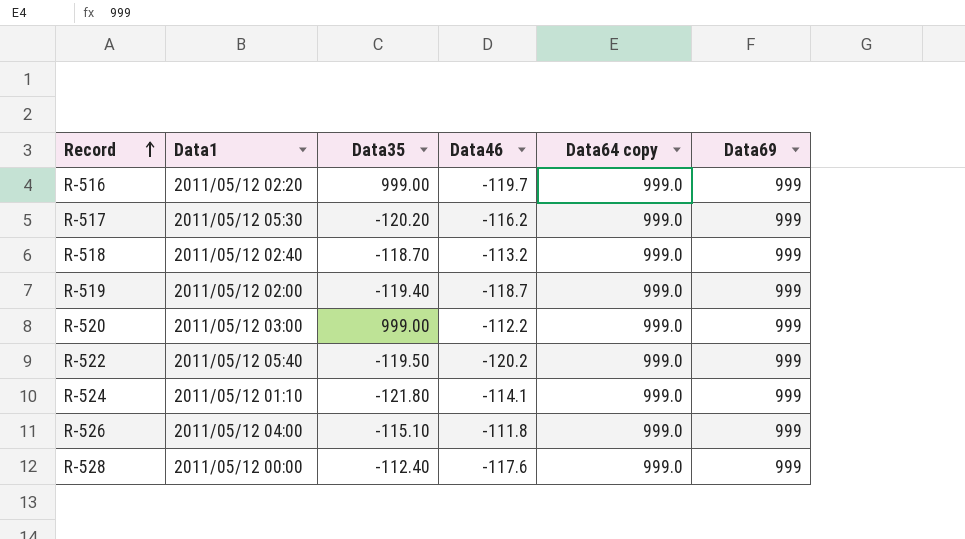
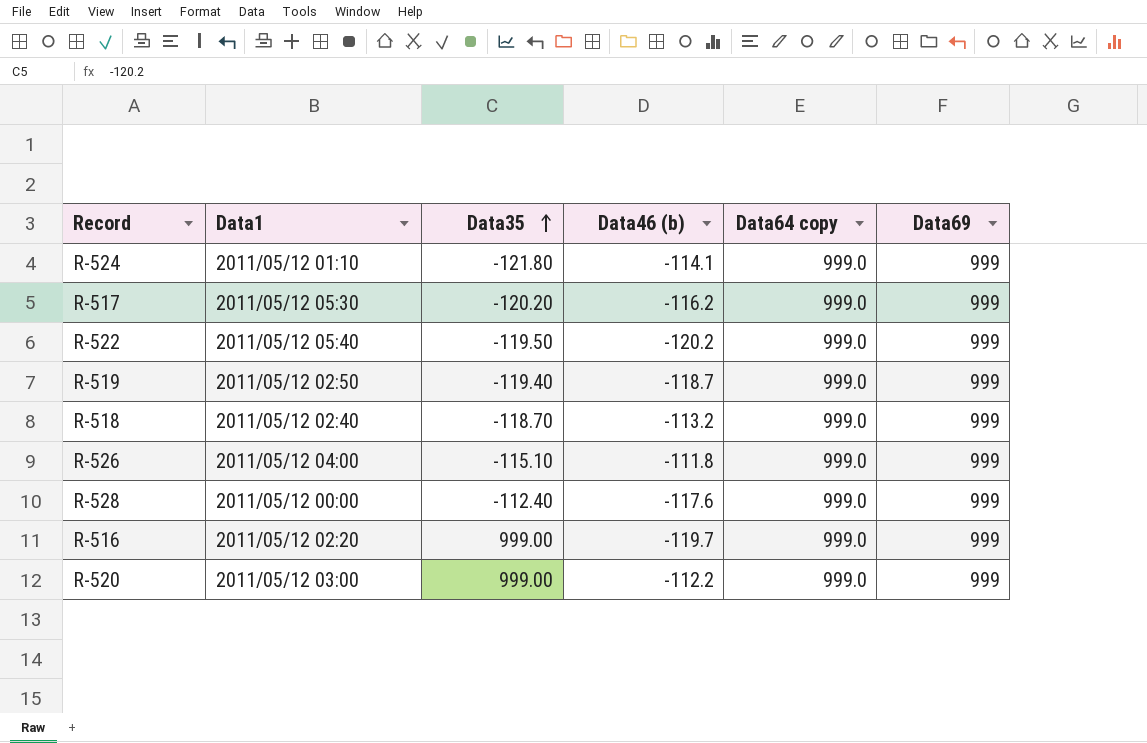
row order: Record ascending -> Data35 ascending
column name: Data46 -> Data46 (b)
R-519 | Data1: 2011/05/12 02:00 -> 2011/05/12 02:50

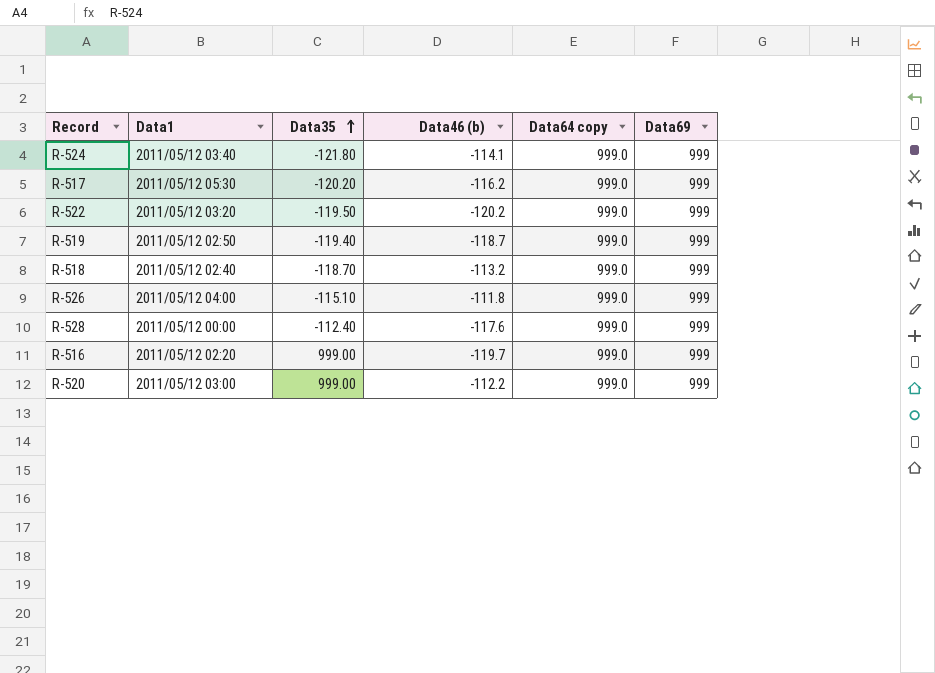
R-524 | Data1: 2011/05/12 01:10 -> 2011/05/12 03:40
R-522 | Data1: 2011/05/12 05:40 -> 2011/05/12 03:20

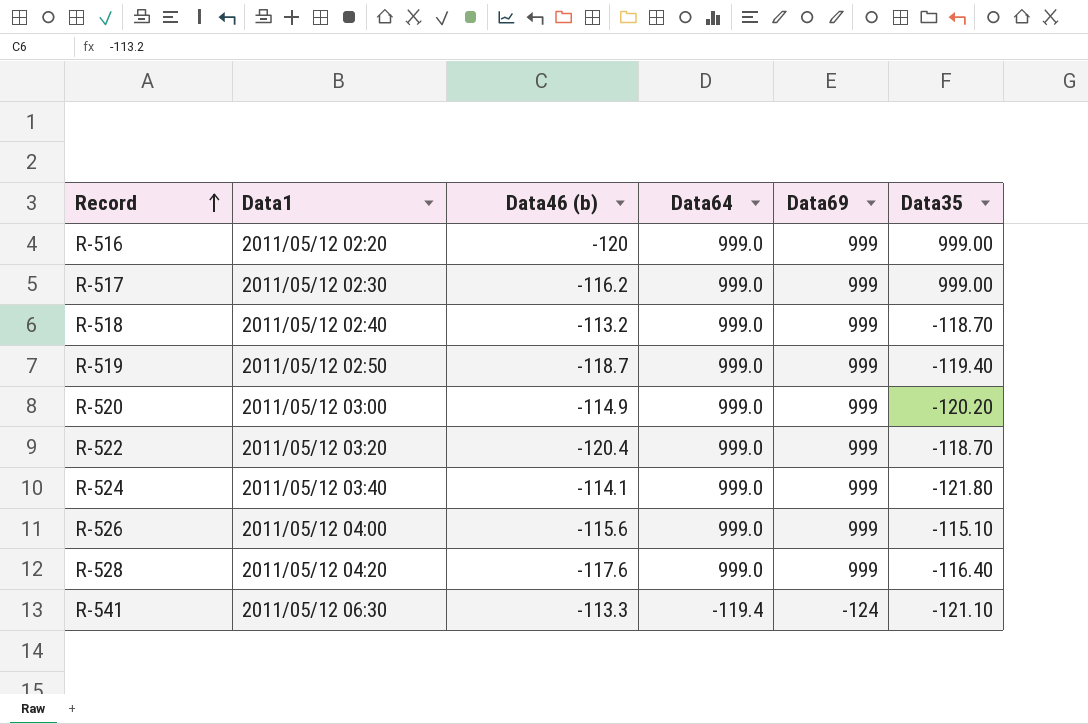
row order: Data35 ascending -> Record ascending
column name: Data64 copy -> Data64
column Data35 | position: 3 -> 6
R-516 | Data46 (b): -119.7 -> -120
R-517 | Data1: 2011/05/12 05:30 -> 2011/05/12 02:30
R-517 | Data35: -120.20 -> 999.00
R-520 | Data46 (b): -112.2 -> -114.9
R-520 | Data35: 999.00 -> -120.20
R-522 | Data46 (b): -120.2 -> -120.4
R-522 | Data35: -119.50 -> -118.70
R-526 | Data46 (b): -111.8 -> -115.6
R-528 | Data1: 2011/05/12 00:00 -> 2011/05/12 04:20
R-528 | Data35: -112.40 -> -116.40
row R-541: none -> 2011/05/12 06:30 | -113.3 | -119.4 | -124 | -121.10

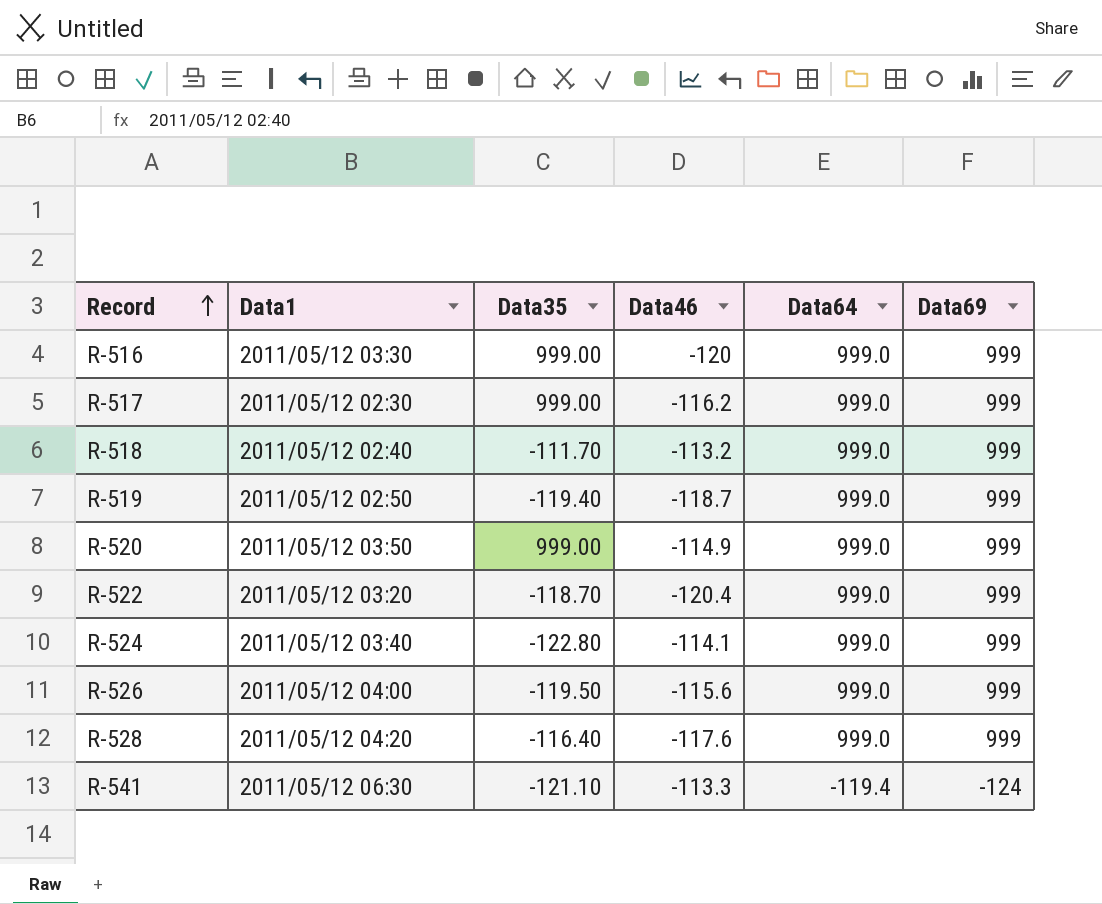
column Data35 | position: 6 -> 3
column name: Data46 (b) -> Data46
R-516 | Data1: 2011/05/12 02:20 -> 2011/05/12 03:30
R-518 | Data35: -118.70 -> -111.70
R-520 | Data1: 2011/05/12 03:00 -> 2011/05/12 03:50
R-520 | Data35: -120.20 -> 999.00
R-524 | Data35: -121.80 -> -122.80
R-526 | Data35: -115.10 -> -119.50

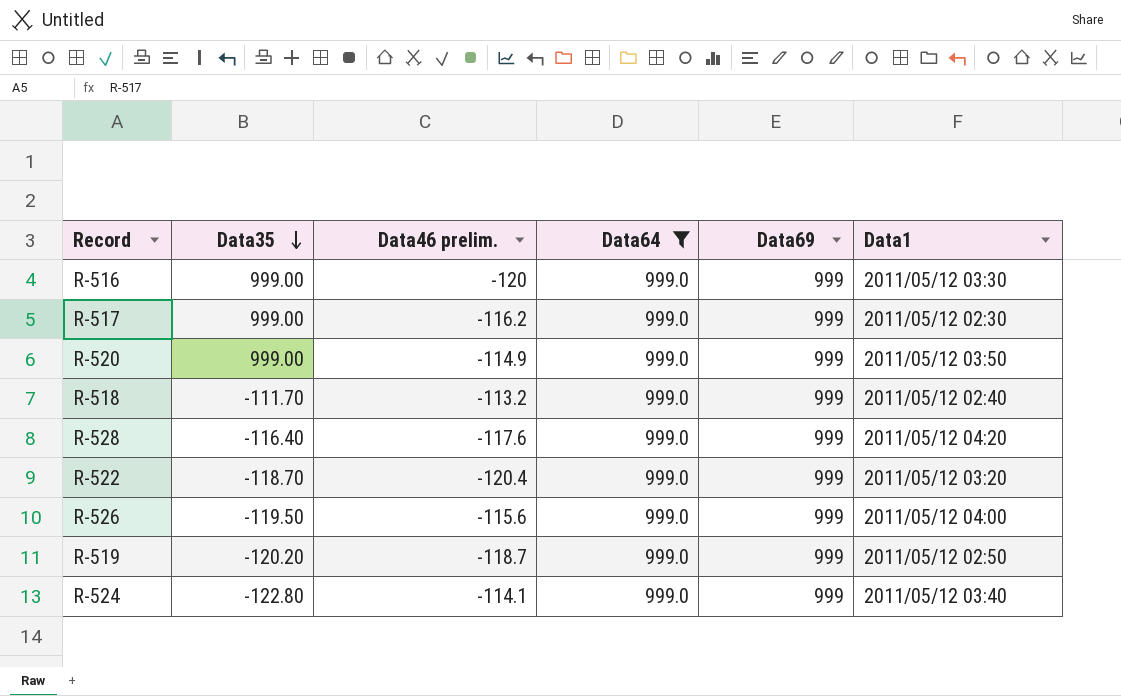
filter: none -> Data64 = 999.0
row order: Record ascending -> Data35 descending
column name: Data46 -> Data46 prelim.
column Data1 | position: 2 -> 6
R-519 | Data35: -119.40 -> -120.20

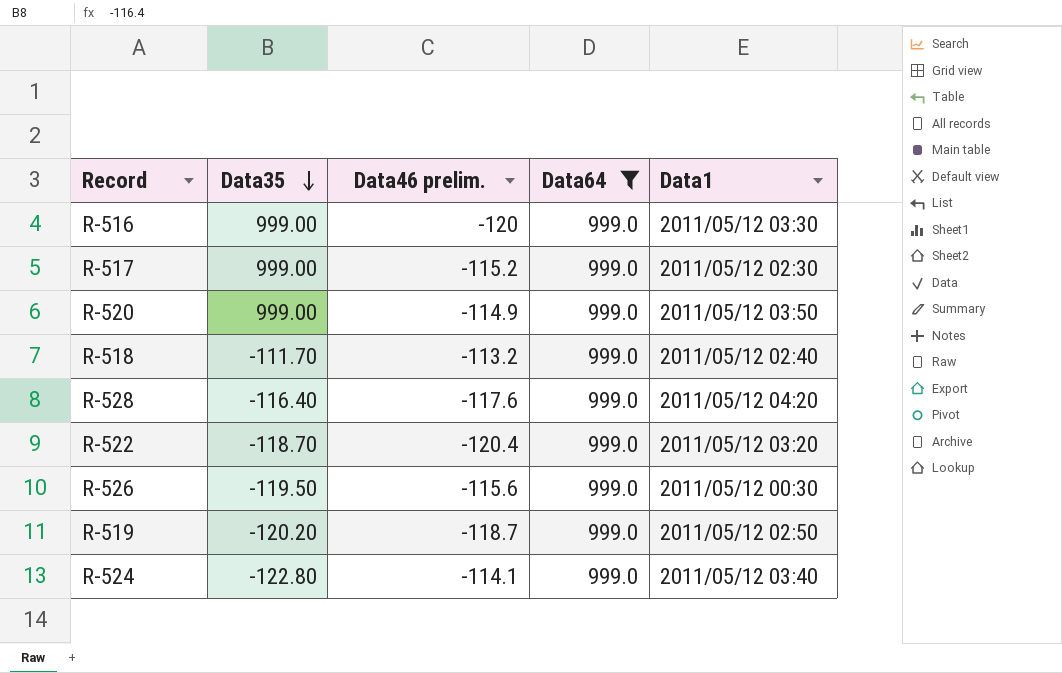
column Data69 | position: 5 -> none
R-517 | Data46 prelim.: -116.2 -> -115.2
R-526 | Data1: 2011/05/12 04:00 -> 2011/05/12 00:30

